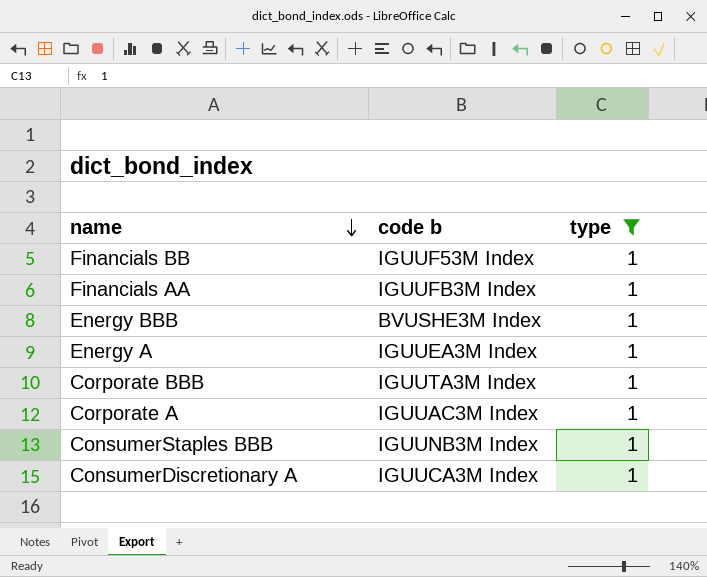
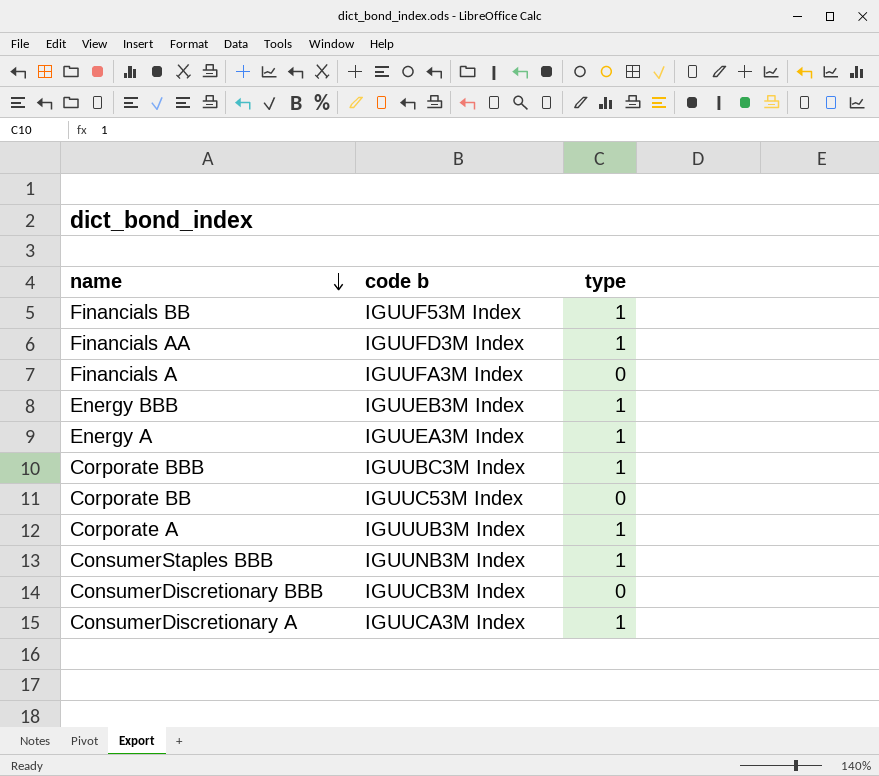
filter: type = 1 -> none
Financials AA | code b: IGUUFB3M Index -> IGUUFD3M Index
Energy BBB | code b: BVUSHE3M Index -> IGUUEB3M Index
Corporate BBB | code b: IGUUTA3M Index -> IGUUBC3M Index
Corporate A | code b: IGUUAC3M Index -> IGUUUB3M Index

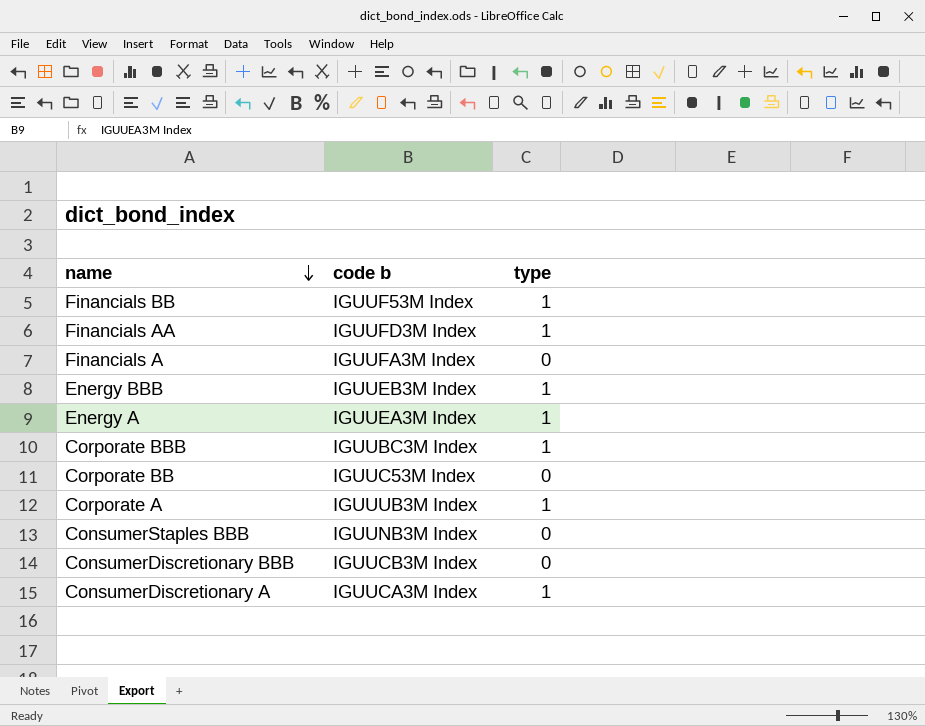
ConsumerStaples BBB | type: 1 -> 0

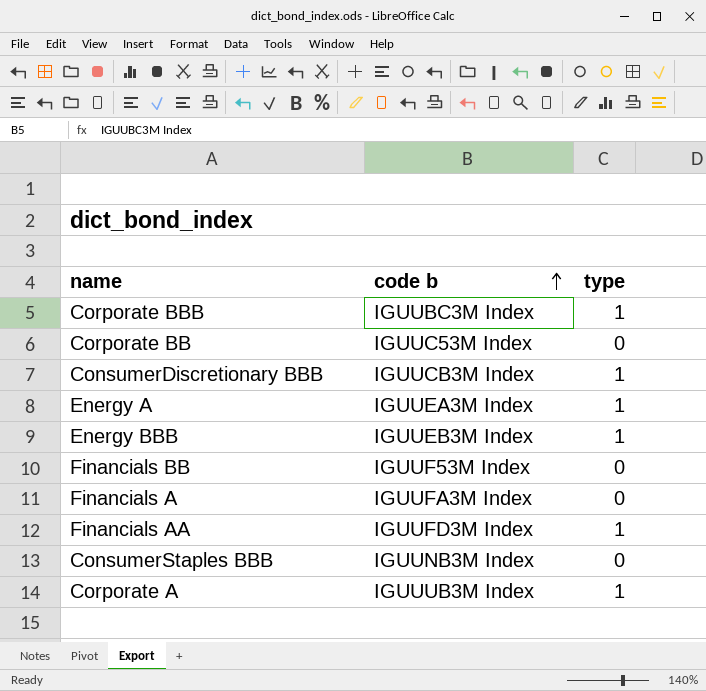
row order: name descending -> code b ascending
row ConsumerDiscretionary A: IGUUCA3M Index | 1 -> none
ConsumerDiscretionary BBB | type: 0 -> 1
Financials BB | type: 1 -> 0

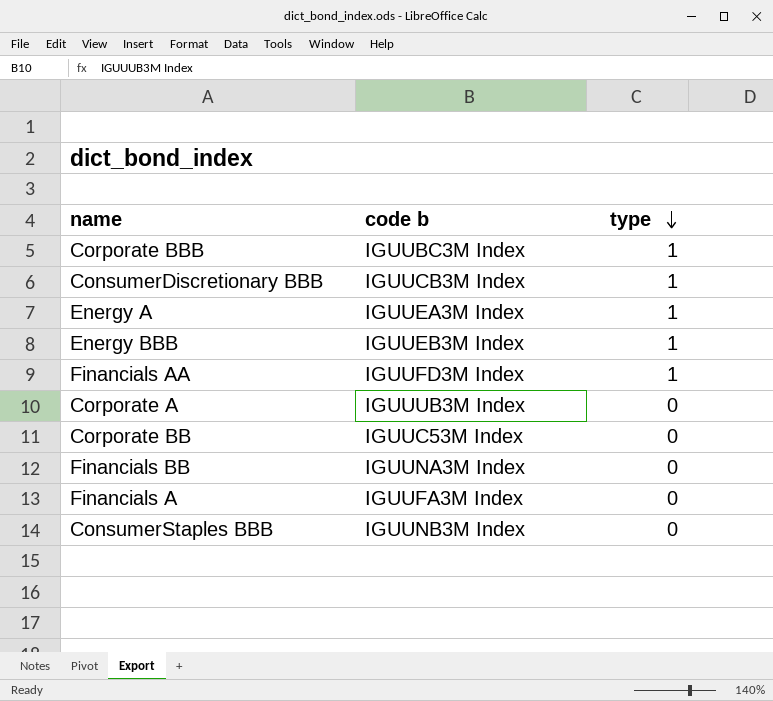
row order: code b ascending -> type descending
Corporate A | type: 1 -> 0
Financials BB | code b: IGUUF53M Index -> IGUUNA3M Index

